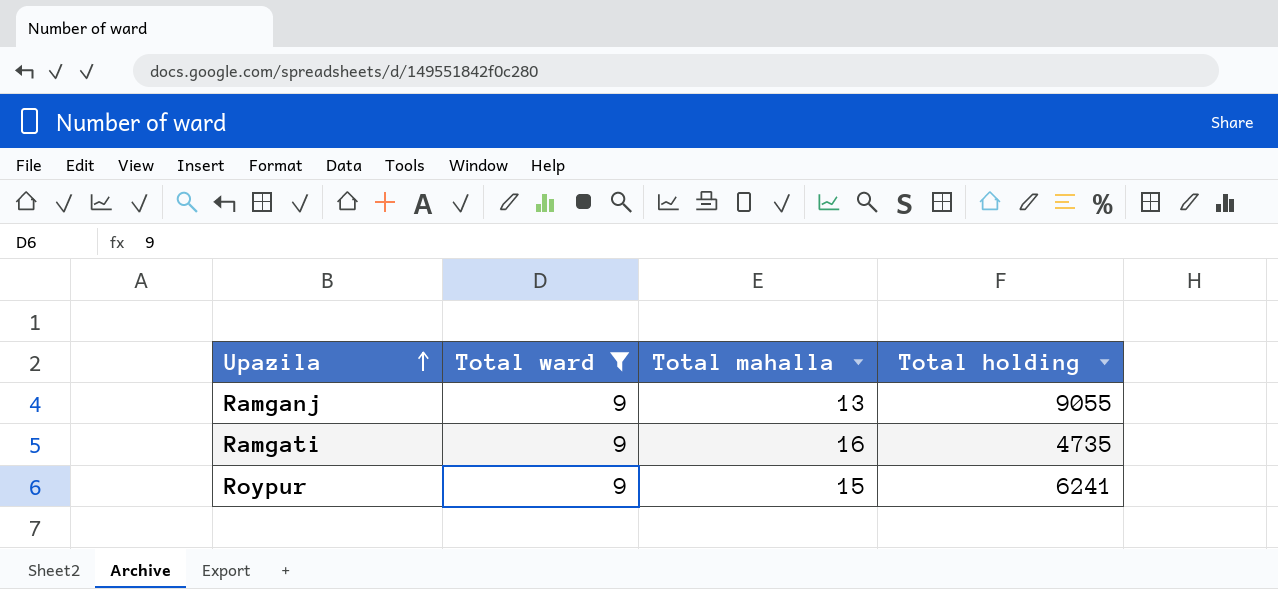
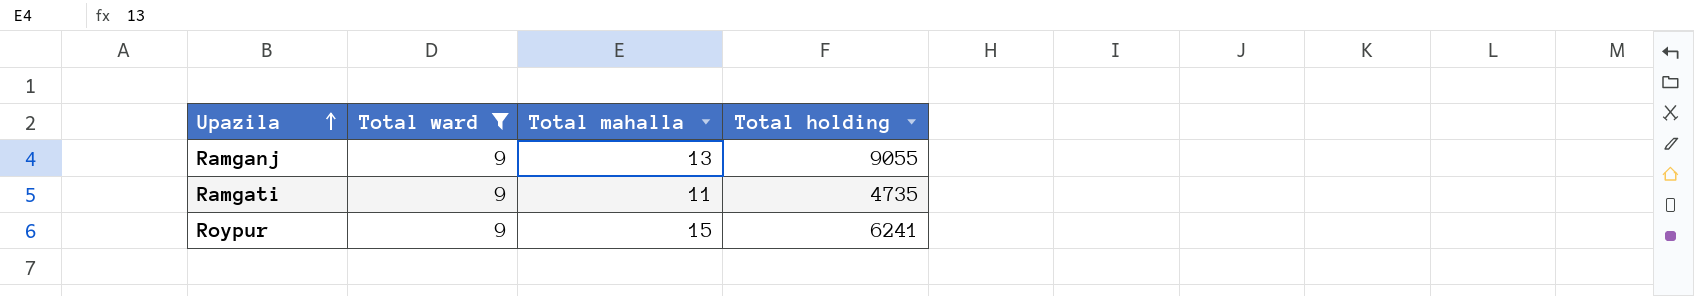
Ramgati | Total mahalla: 16 -> 11

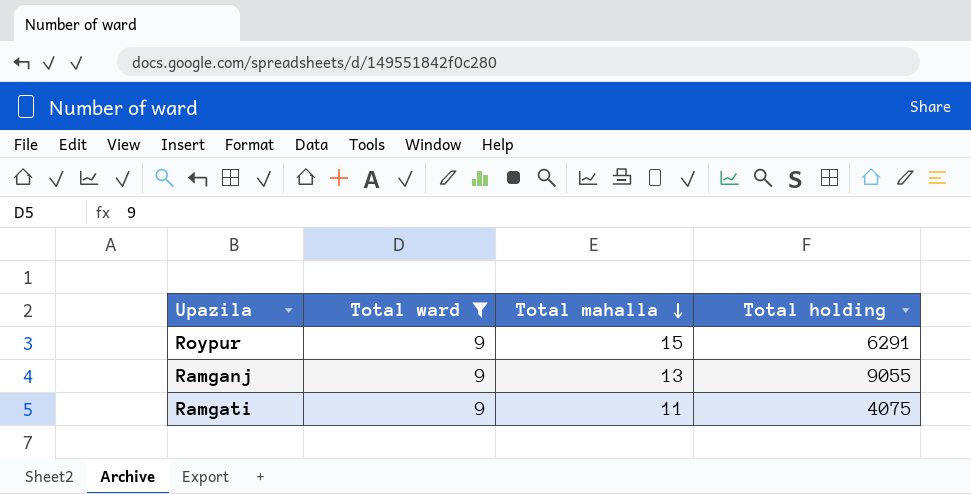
row order: Upazila ascending -> Total mahalla descending
Roypur | Total holding: 6241 -> 6291
Ramgati | Total holding: 4735 -> 4075

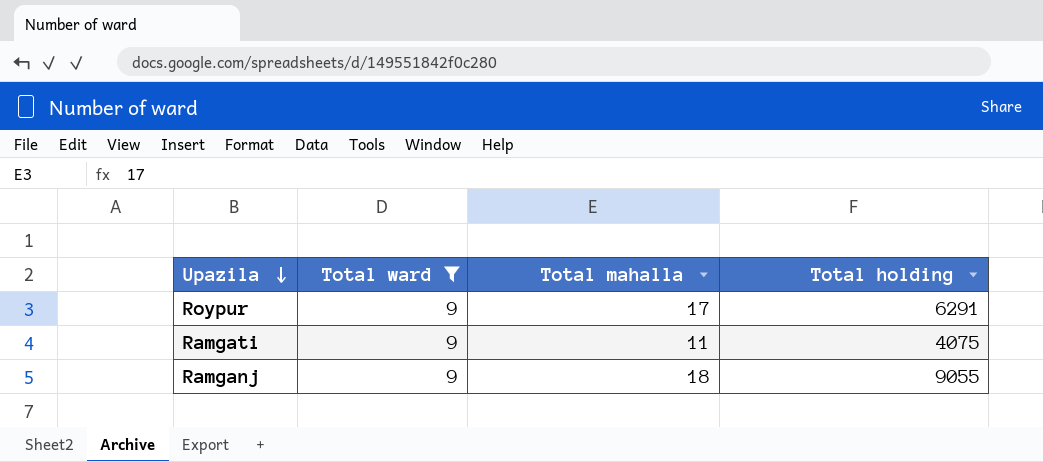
row order: Total mahalla descending -> Upazila descending
Roypur | Total mahalla: 15 -> 17
Ramganj | Total mahalla: 13 -> 18

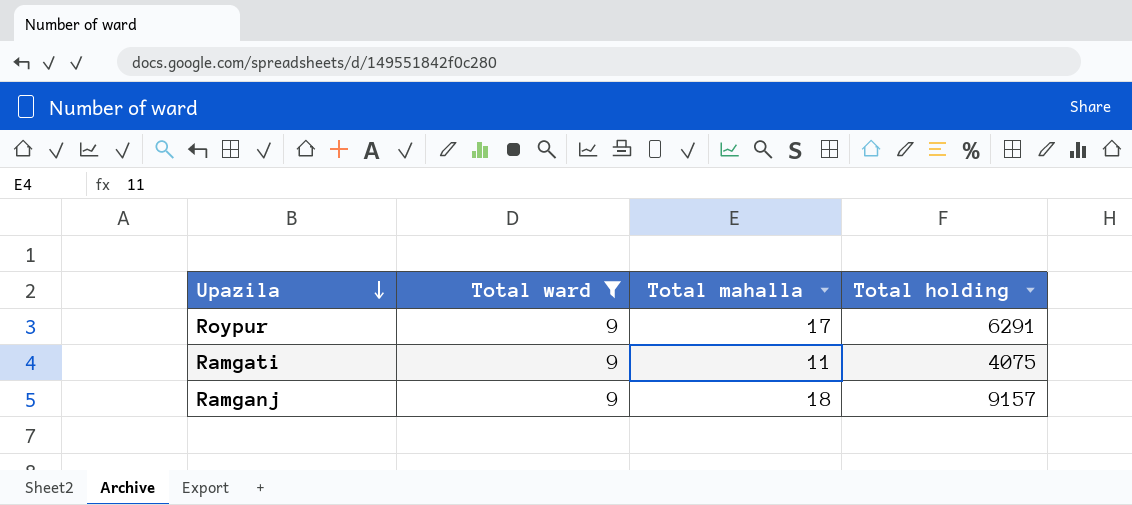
Ramganj | Total holding: 9055 -> 9157

